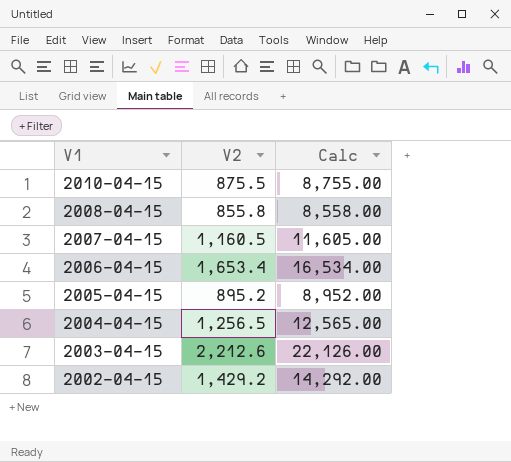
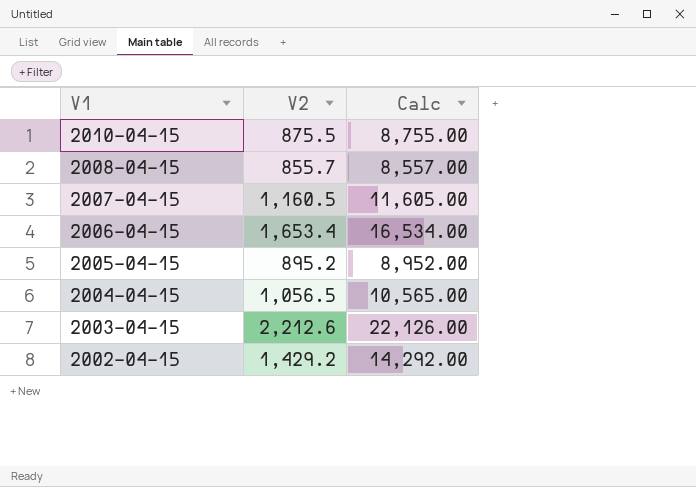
2008-04-15 | V2: 855.8 -> 855.7
2008-04-15 | Calc: 8,558.00 -> 8,557.00
2004-04-15 | V2: 1,256.5 -> 1,056.5
2004-04-15 | Calc: 12,565.00 -> 10,565.00

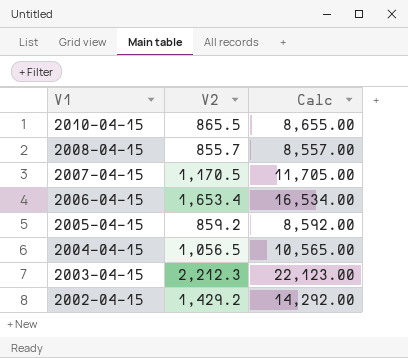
2010-04-15 | V2: 875.5 -> 865.5
2010-04-15 | Calc: 8,755.00 -> 8,655.00
2007-04-15 | V2: 1,160.5 -> 1,170.5
2007-04-15 | Calc: 11,605.00 -> 11,705.00
2005-04-15 | V2: 895.2 -> 859.2
2005-04-15 | Calc: 8,952.00 -> 8,592.00
2003-04-15 | V2: 2,212.6 -> 2,212.3
2003-04-15 | Calc: 22,126.00 -> 22,123.00

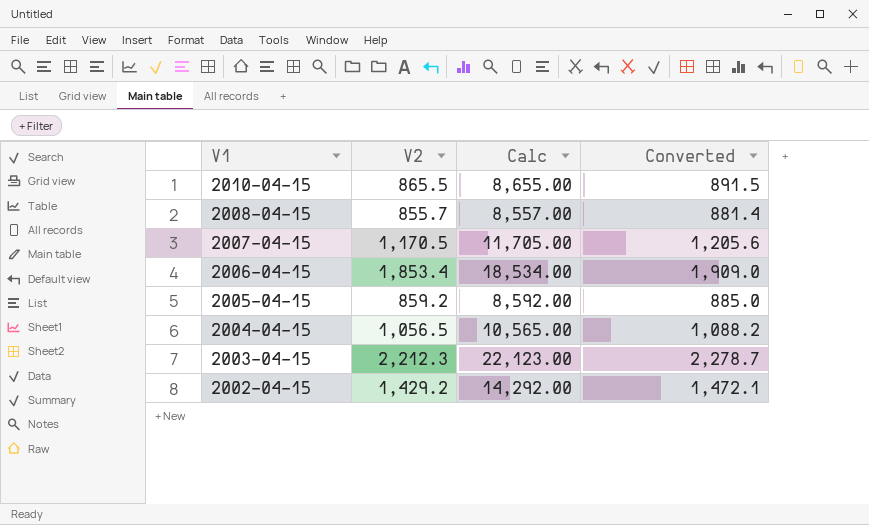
column Converted | formula: none -> [V2] * 1.03
2006-04-15 | V2: 1,653.4 -> 1,853.4
2006-04-15 | Calc: 16,534.00 -> 18,534.00

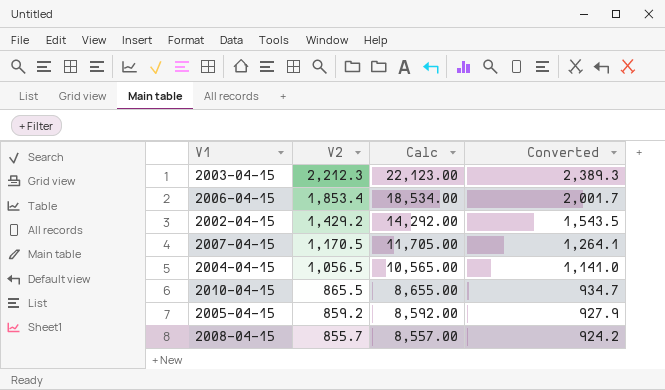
row order: V1 descending -> V2 descending
column Converted | formula: [V2] * 1.03 -> [V2] * 1.08

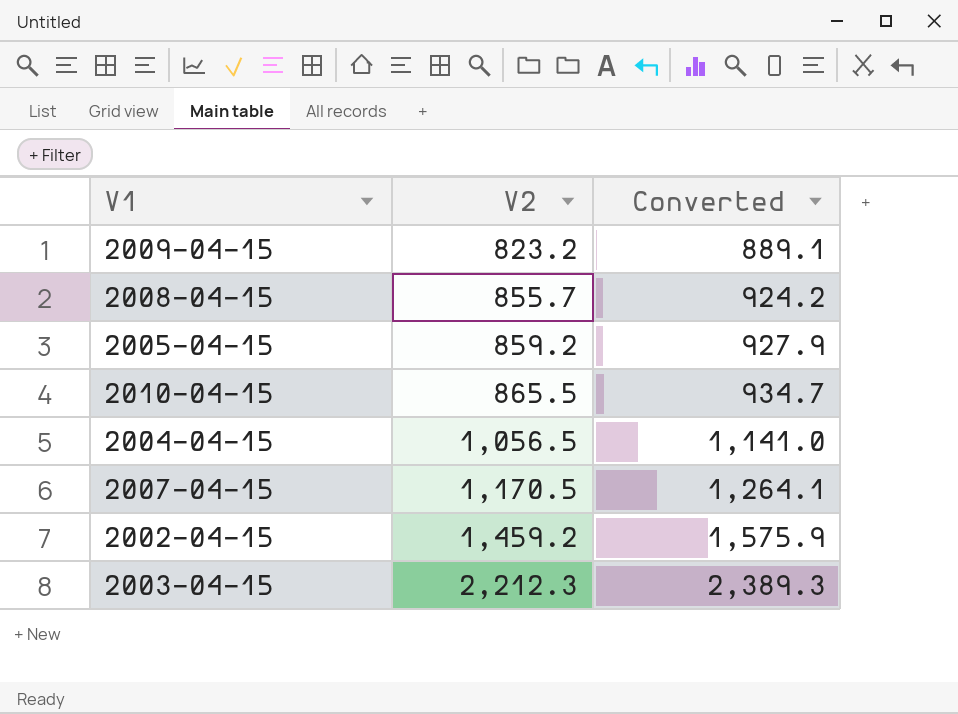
row order: V2 descending -> V2 ascending
column Calc | formula: [V2] * 10 -> none
row 2006-04-15: 1,853.4 | 18,534.00 | 2,001.7 -> none
row 2009-04-15: none -> 823.2 | 889.1
2002-04-15 | V2: 1,429.2 -> 1,459.2
2002-04-15 | Converted: 1,543.5 -> 1,575.9

